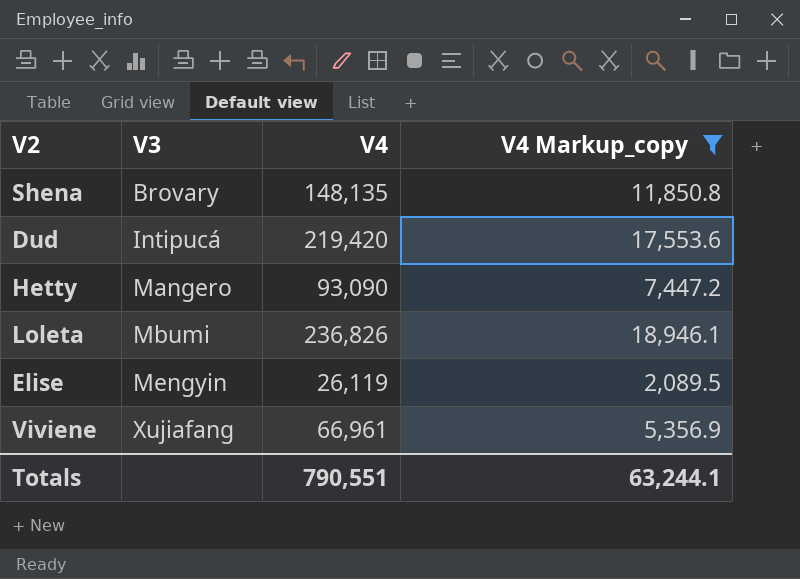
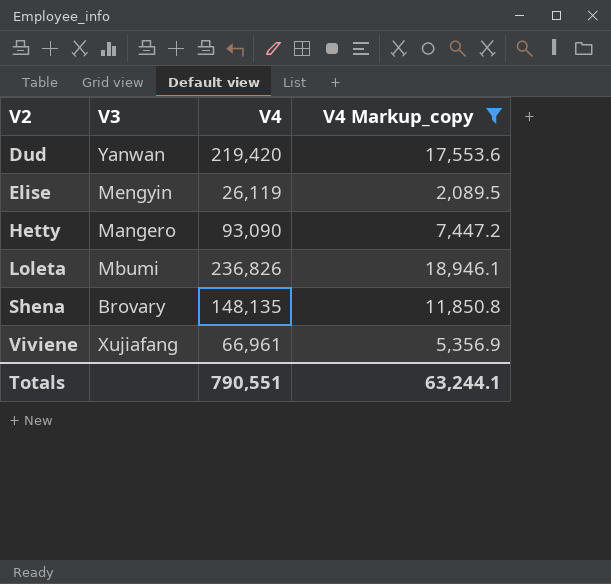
row order: V3 ascending -> V2 ascending
Dud | V3: Intipucá -> Yanwan

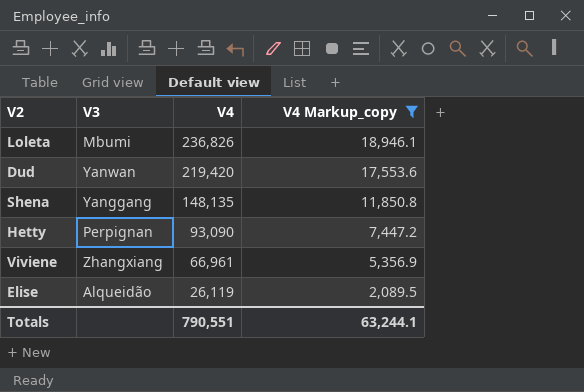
row order: V2 ascending -> V4 descending
Shena | V3: Brovary -> Yanggang
Hetty | V3: Mangero -> Perpignan
Viviene | V3: Xujiafang -> Zhangxiang
Elise | V3: Mengyin -> Alqueidão

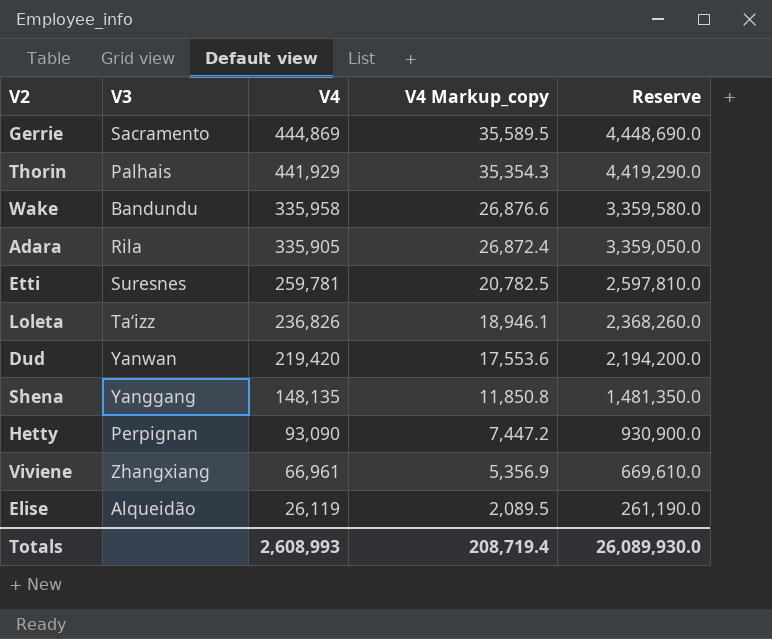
filter: V4 Markup_copy <= 18,946.1 -> none
column Reserve | formula: none -> [V4] * 10
Loleta | V3: Mbumi -> Ta‘izz
Totals | V4: 790,551 -> 2,608,993
Totals | V4 Markup_copy: 63,244.1 -> 208,719.4

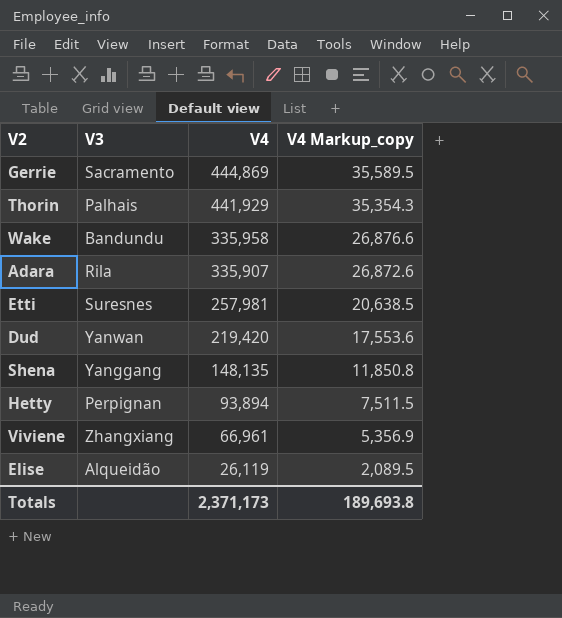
column Reserve | formula: [V4] * 10 -> none
row Loleta: Ta‘izz | 236,826 | 18,946.1 | 2,368,260.0 -> none
Adara | V4: 335,905 -> 335,907
Adara | V4 Markup_copy: 26,872.4 -> 26,872.6
Etti | V4: 259,781 -> 257,981
Etti | V4 Markup_copy: 20,782.5 -> 20,638.5
Hetty | V4: 93,090 -> 93,894
Hetty | V4 Markup_copy: 7,447.2 -> 7,511.5
Totals | V4: 2,608,993 -> 2,371,173
Totals | V4 Markup_copy: 208,719.4 -> 189,693.8

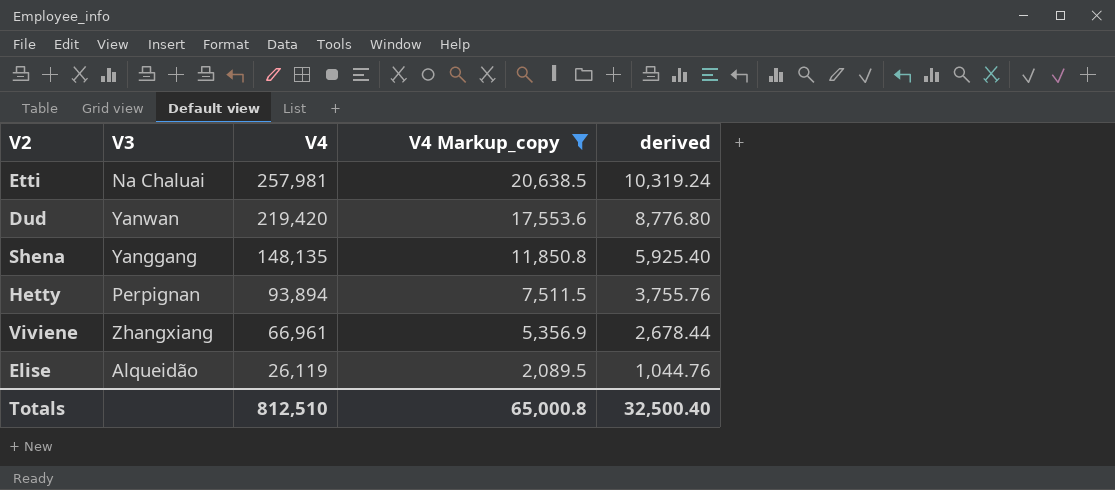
filter: none -> V4 Markup_copy <= 20,638.5
column derived | formula: none -> [V4] * 0.04
Etti | V3: Suresnes -> Na Chaluai
Totals | V4: 2,371,173 -> 812,510
Totals | V4 Markup_copy: 189,693.8 -> 65,000.8

